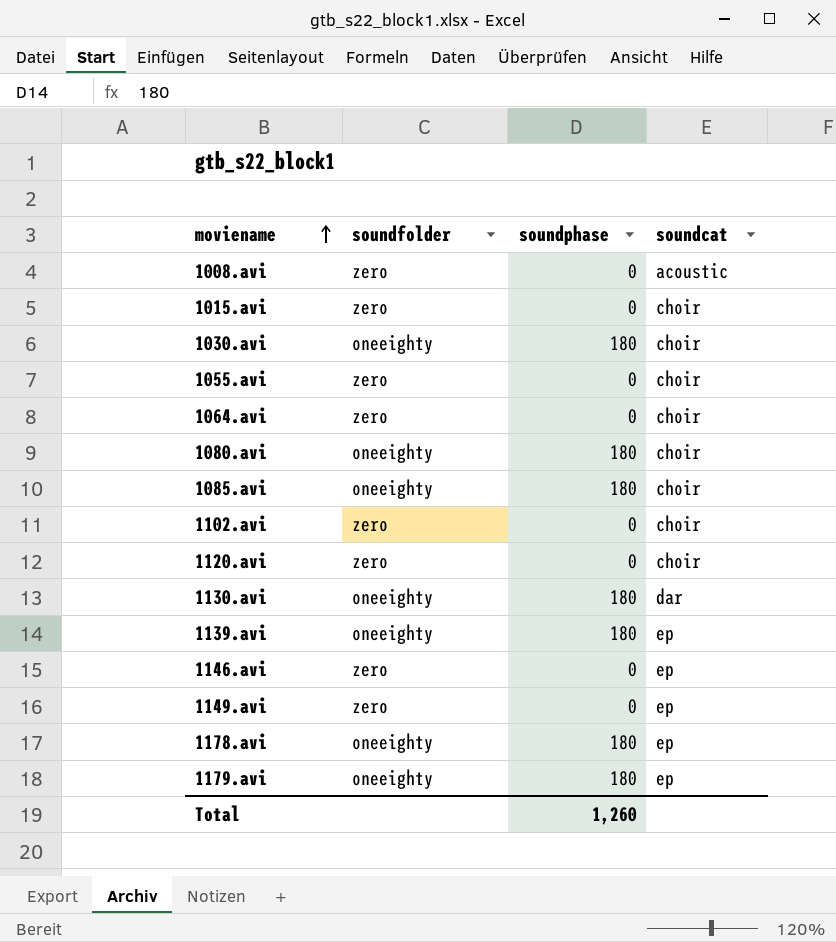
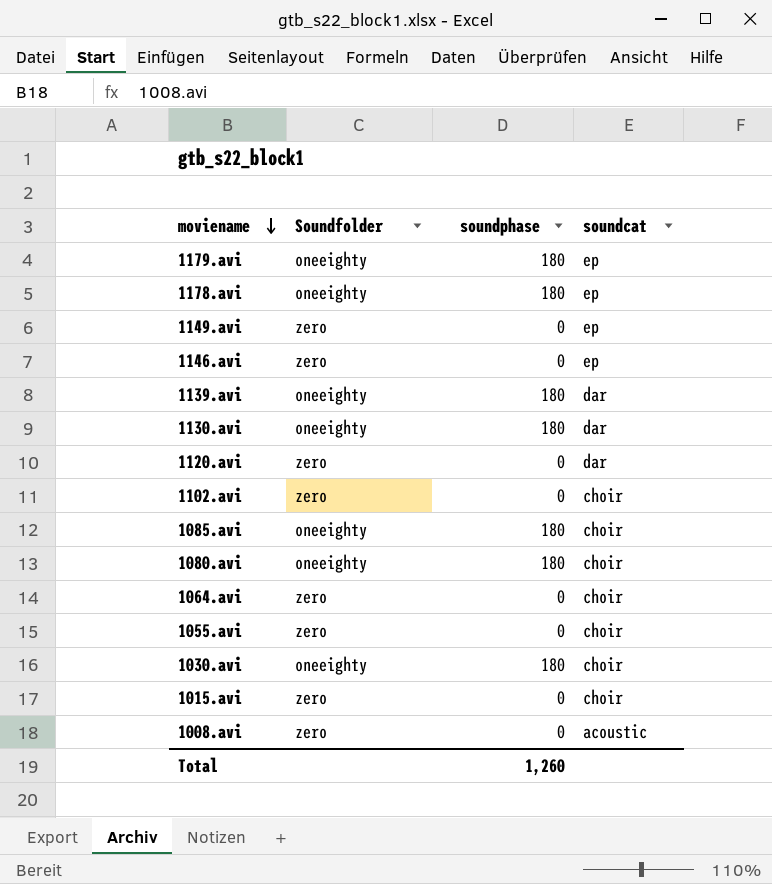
row order: moviename ascending -> moviename descending
column name: soundfolder -> Soundfolder
1139.avi | soundcat: ep -> dar
1120.avi | soundcat: choir -> dar

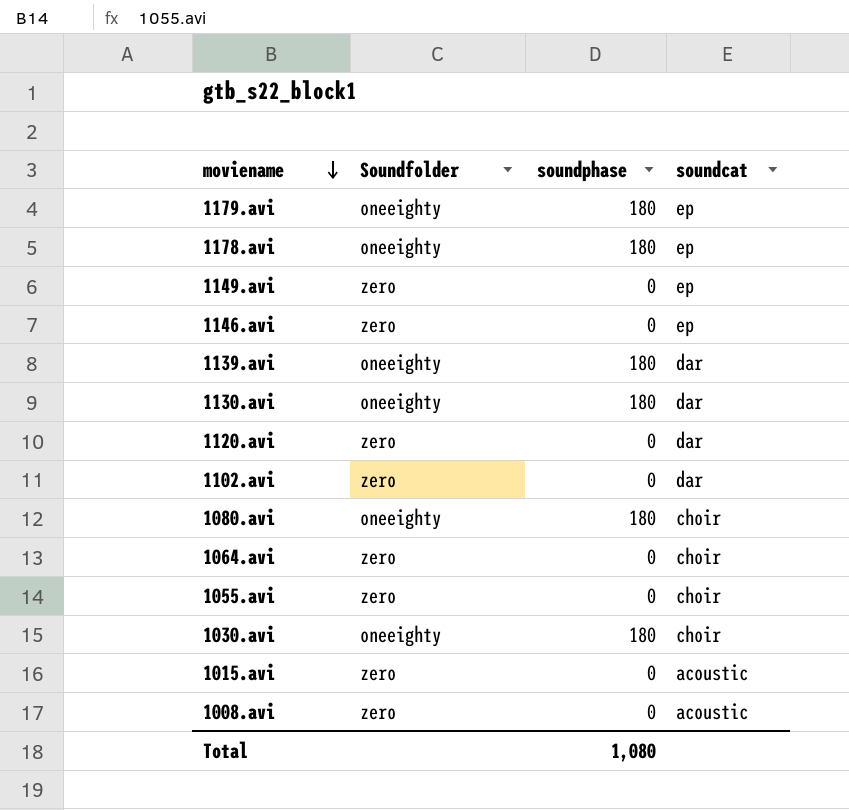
row 1085.avi: oneeighty | 180 | choir -> none
1102.avi | soundcat: choir -> dar
1015.avi | soundcat: choir -> acoustic
Total | soundphase: 1,260 -> 1,080

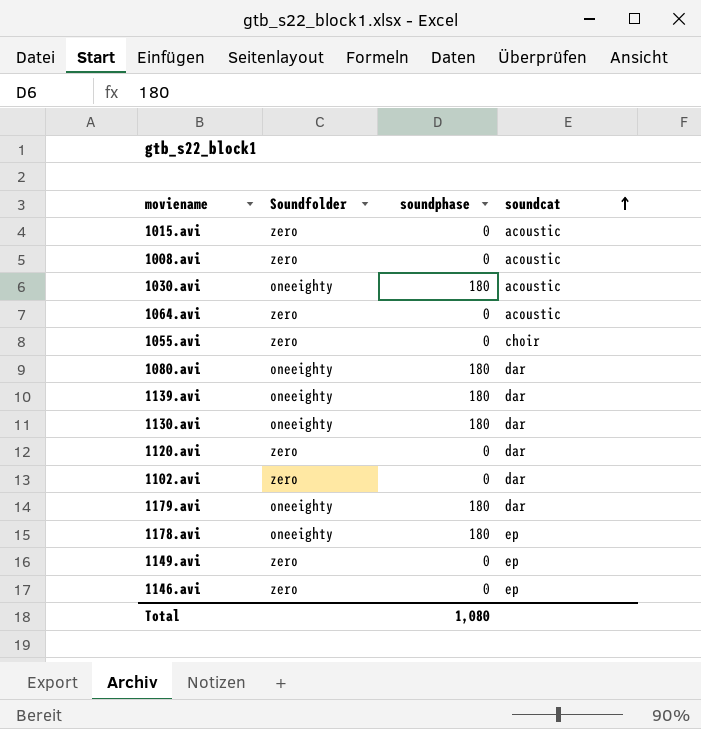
row order: moviename descending -> soundcat ascending
1030.avi | soundcat: choir -> acoustic
1064.avi | soundcat: choir -> acoustic
1080.avi | soundcat: choir -> dar
1179.avi | soundcat: ep -> dar

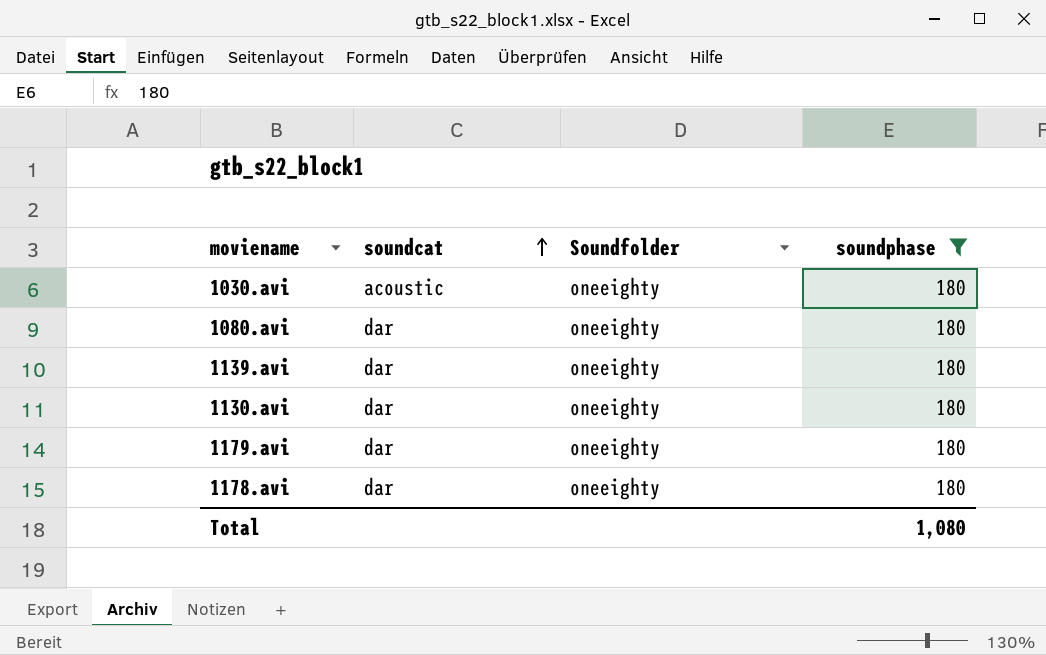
filter: none -> soundphase = 180
column soundcat | position: 4 -> 2
1178.avi | soundcat: ep -> dar

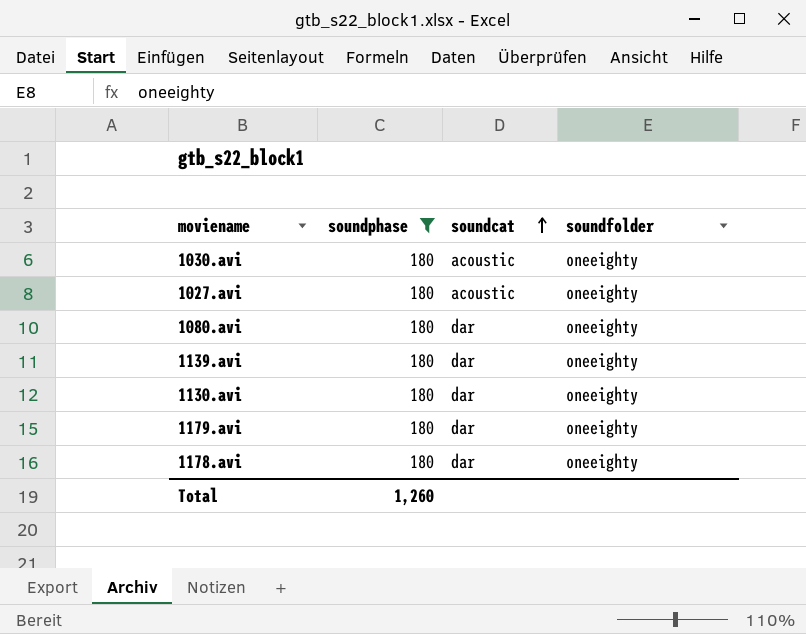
column soundphase | position: 4 -> 2
column name: Soundfolder -> soundfolder
row 1027.avi: none -> 180 | acoustic | oneeighty
Total | soundphase: 1,080 -> 1,260

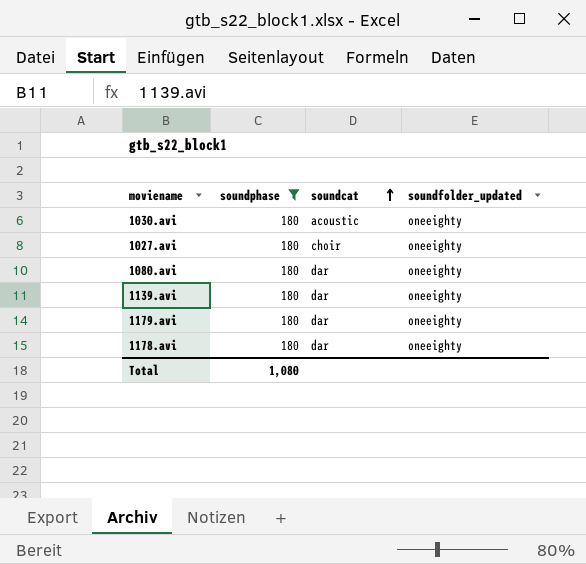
column name: soundfolder -> soundfolder_updated
row 1130.avi: 180 | dar | oneeighty -> none
1027.avi | soundcat: acoustic -> choir
Total | soundphase: 1,260 -> 1,080

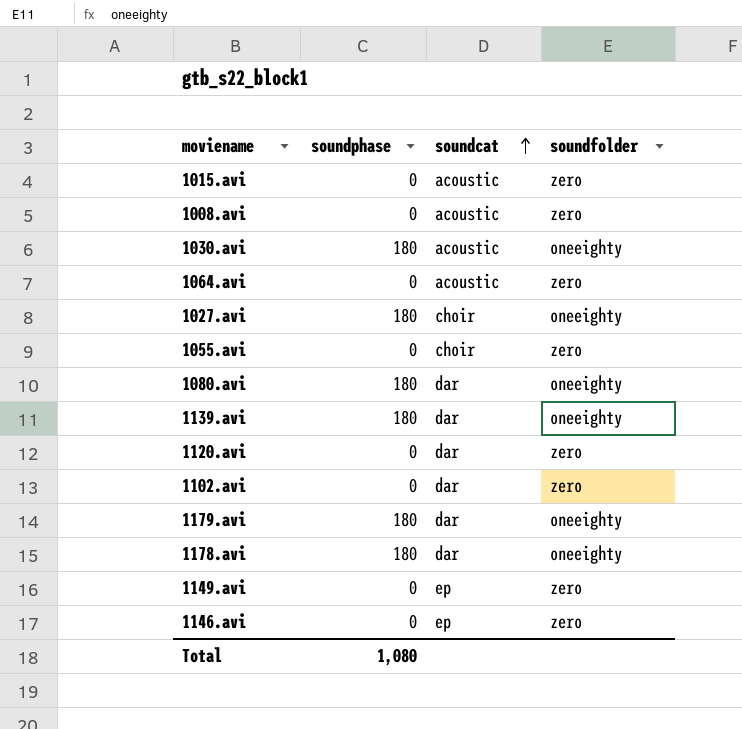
filter: soundphase = 180 -> none
column name: soundfolder_updated -> soundfolder

